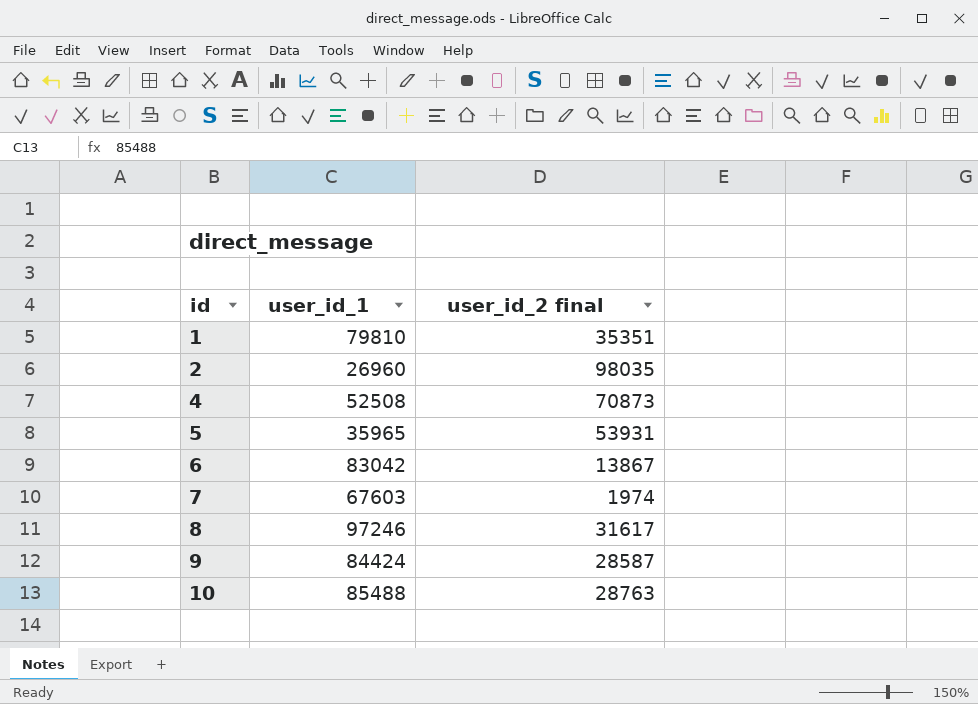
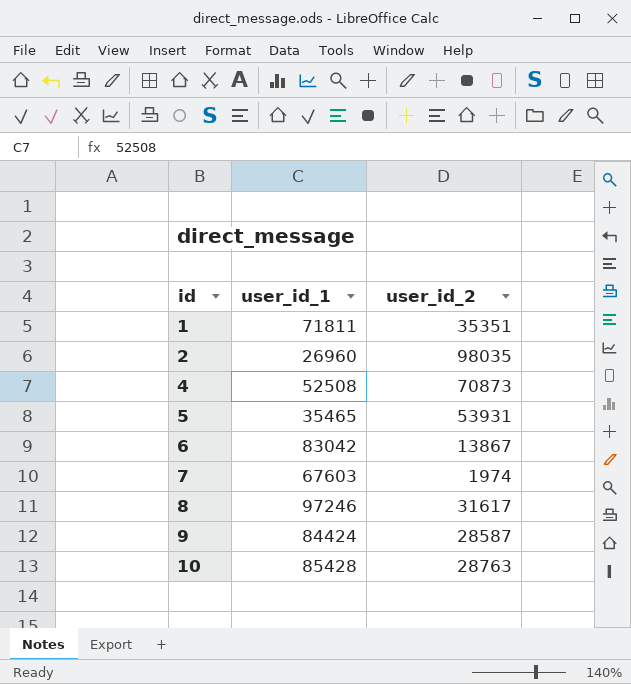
column name: user_id_2 final -> user_id_2
1 | user_id_1: 79810 -> 71811
5 | user_id_1: 35965 -> 35465
10 | user_id_1: 85488 -> 85428

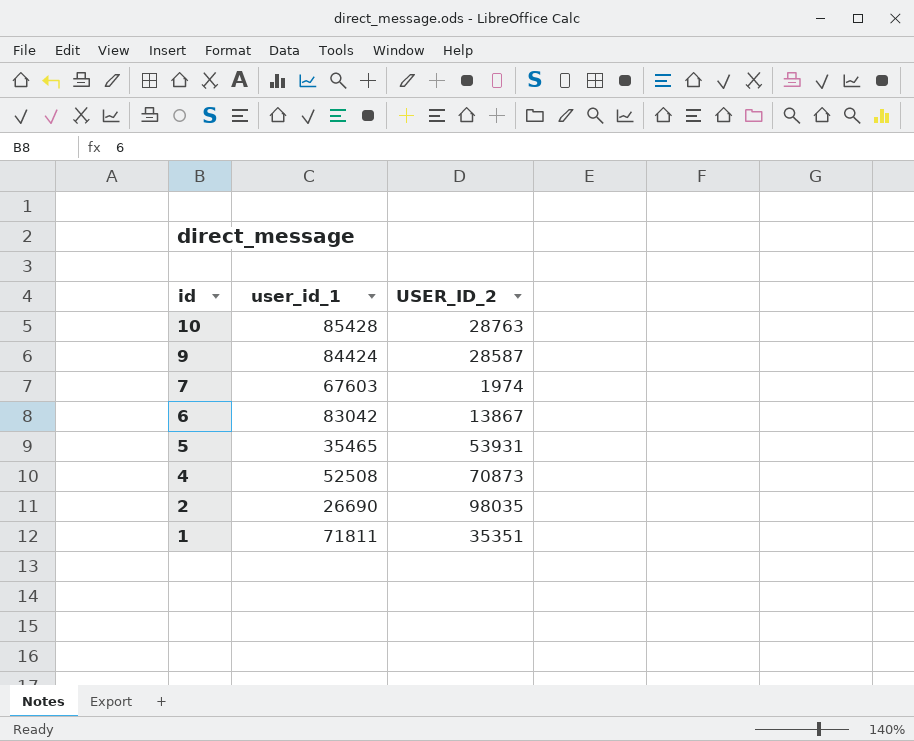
row order: id ascending -> id descending
column name: user_id_2 -> USER_ID_2
row 8: 97246 | 31617 -> none
2 | user_id_1: 26960 -> 26690

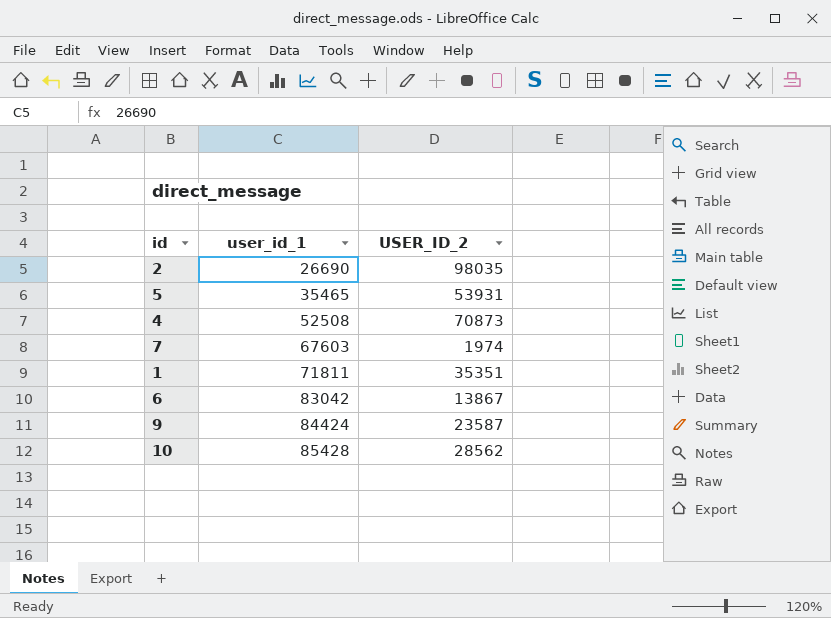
row order: id descending -> user_id_1 ascending
9 | USER_ID_2: 28587 -> 23587
10 | USER_ID_2: 28763 -> 28562

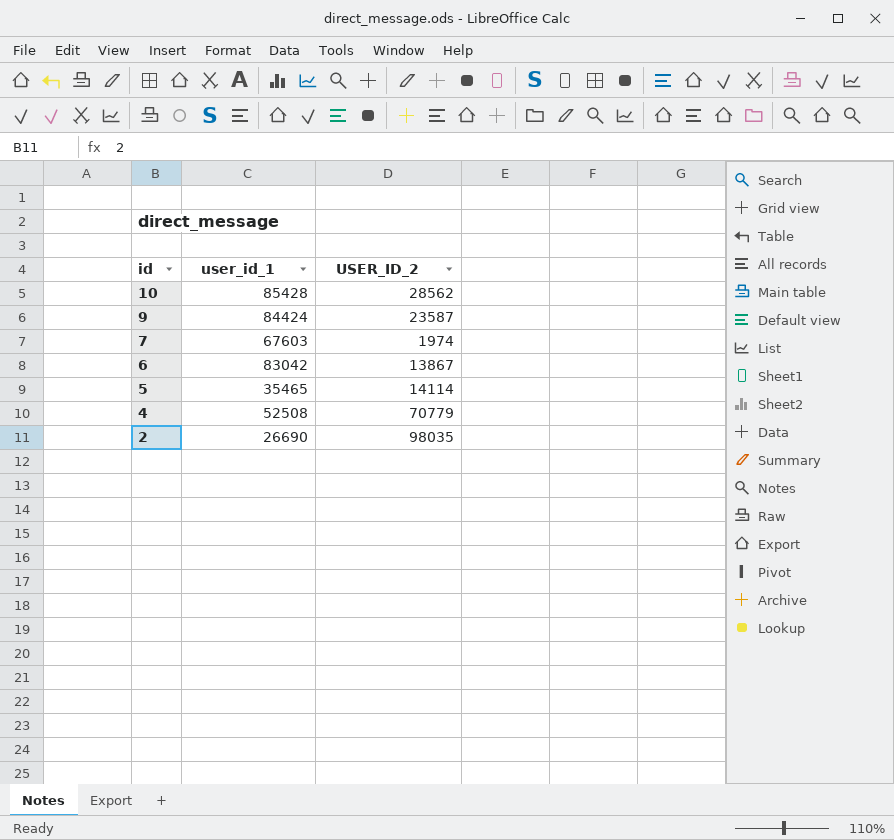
row order: user_id_1 ascending -> id descending
row 1: 71811 | 35351 -> none
5 | USER_ID_2: 53931 -> 14114
4 | USER_ID_2: 70873 -> 70779

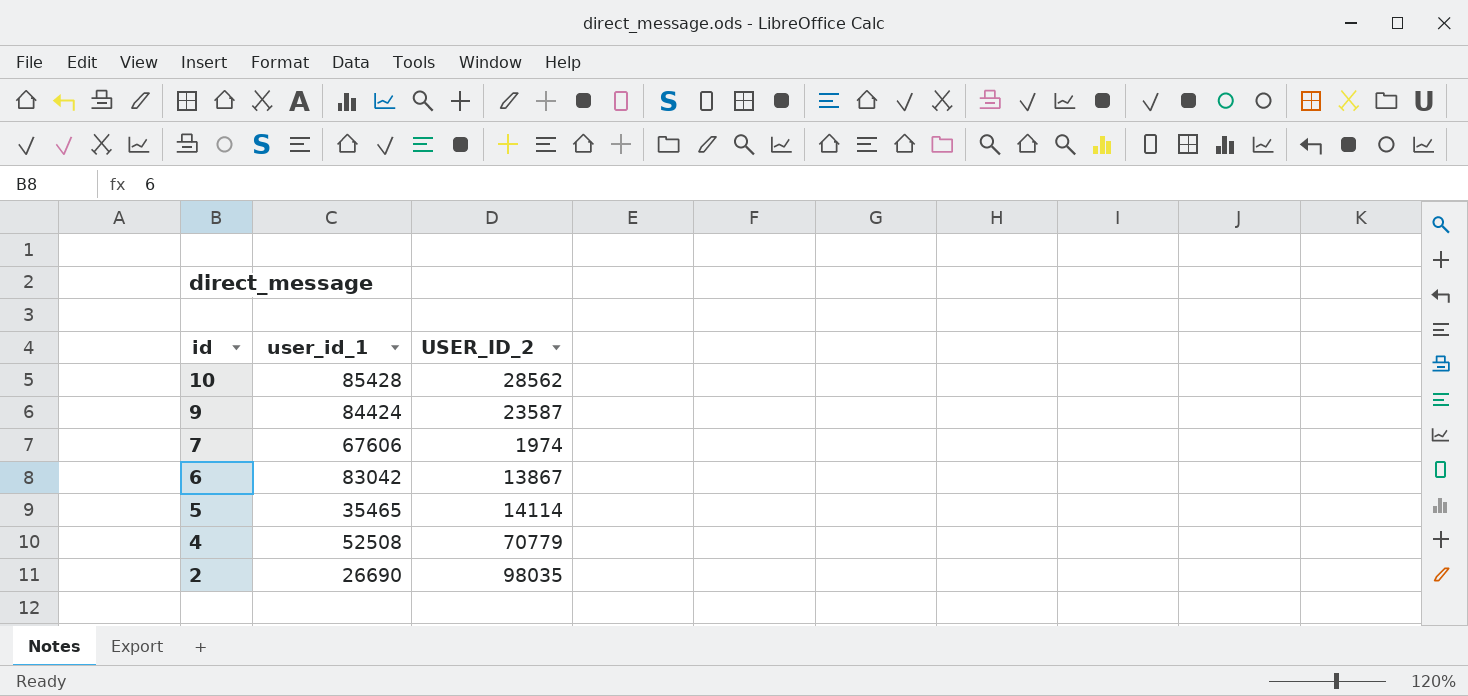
7 | user_id_1: 67603 -> 67606

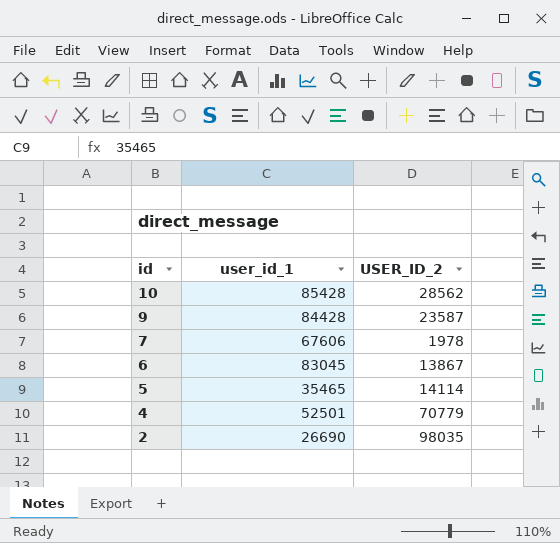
9 | user_id_1: 84424 -> 84428
7 | USER_ID_2: 1974 -> 1978
6 | user_id_1: 83042 -> 83045
4 | user_id_1: 52508 -> 52501

